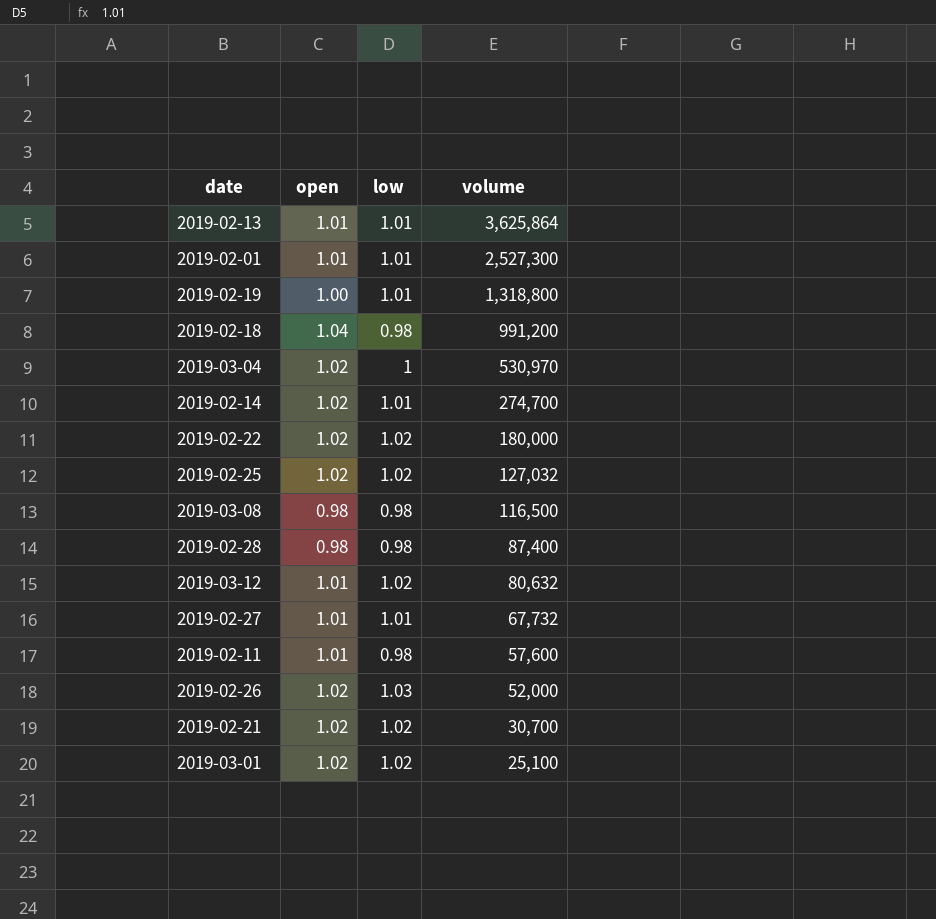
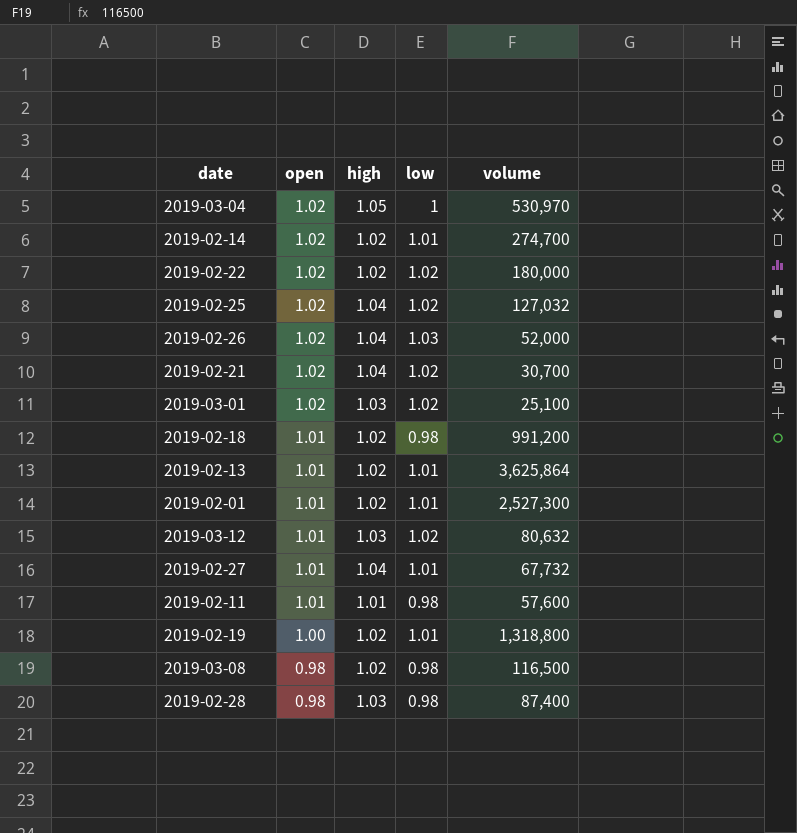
row order: volume descending -> open descending
column high | position: none -> 3
2019-02-18 | open: 1.04 -> 1.01

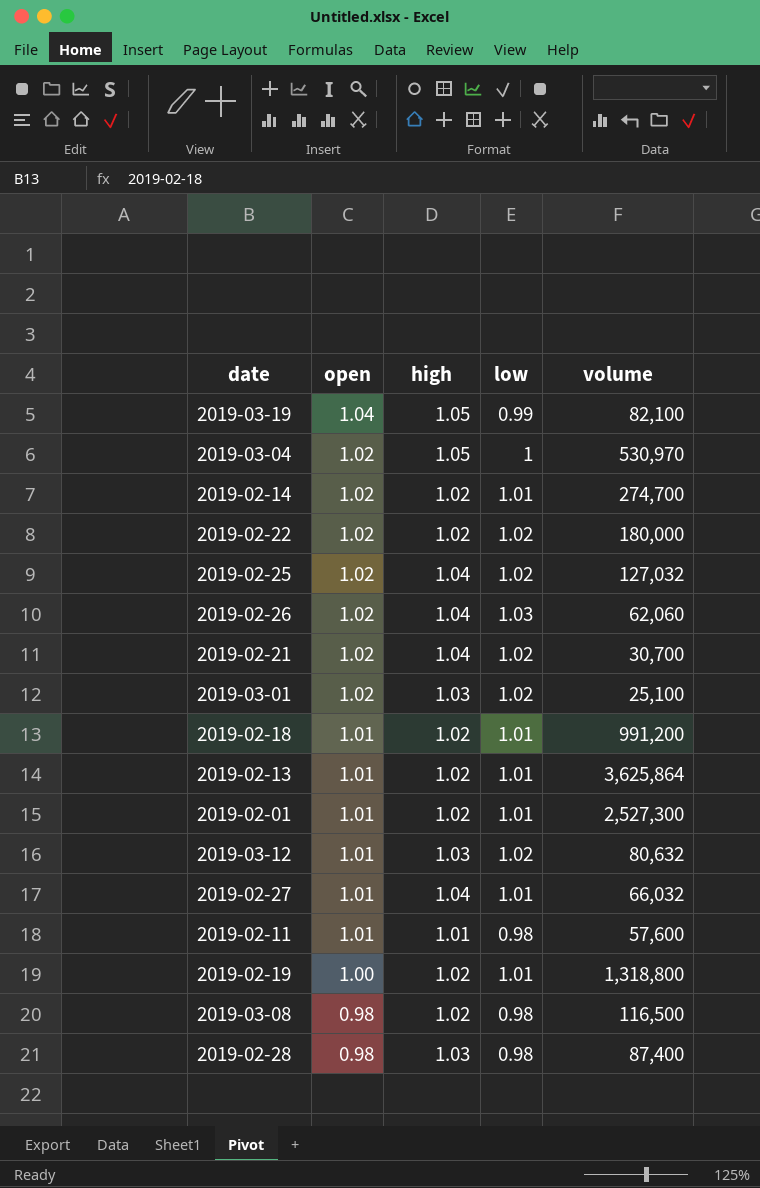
row 2019-03-19: none -> 1.04 | 1.05 | 0.99 | 82,100
2019-02-26 | volume: 52,000 -> 62,060
2019-02-18 | low: 0.98 -> 1.01
2019-02-27 | volume: 67,732 -> 66,032

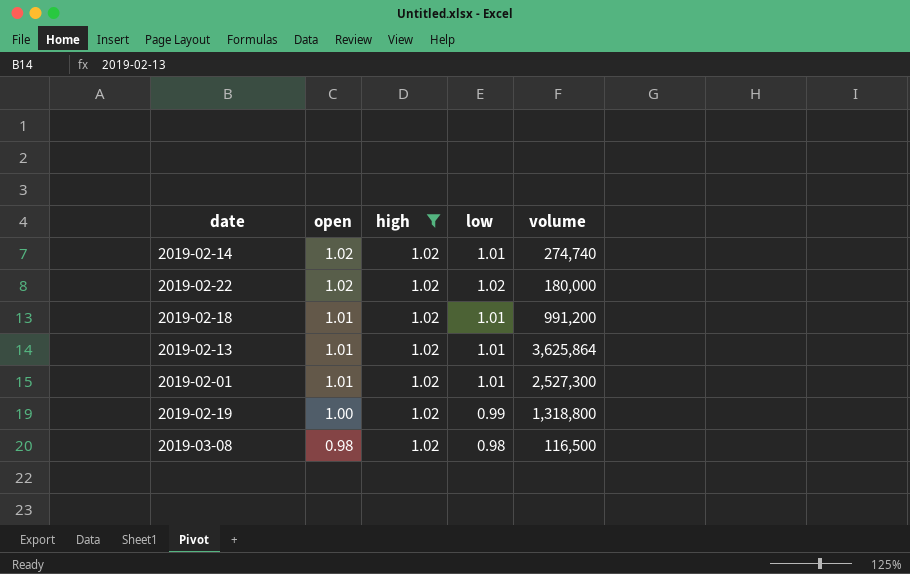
filter: none -> high = 1.02
2019-02-14 | volume: 274,700 -> 274,740
2019-02-19 | low: 1.01 -> 0.99

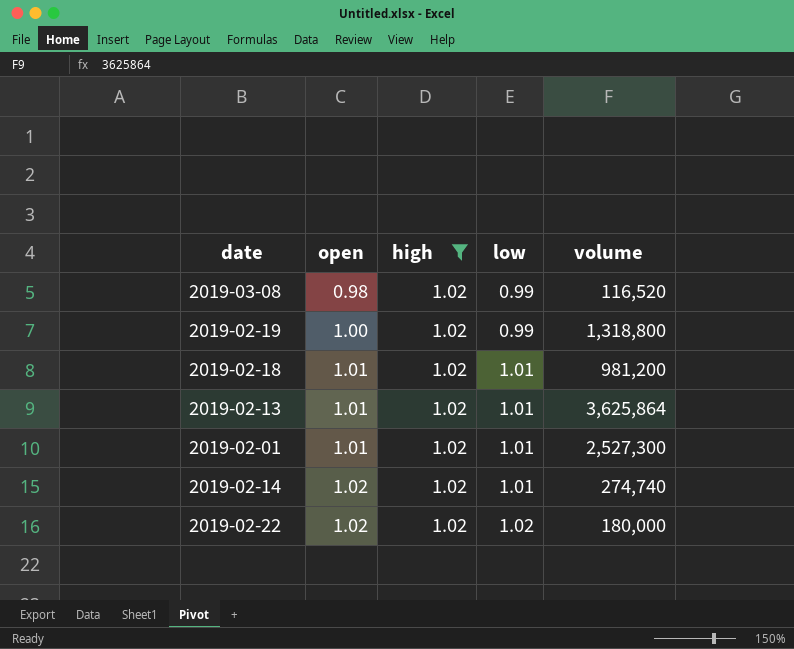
row order: open descending -> open ascending
2019-03-08 | low: 0.98 -> 0.99
2019-03-08 | volume: 116,500 -> 116,520
2019-02-18 | volume: 991,200 -> 981,200

